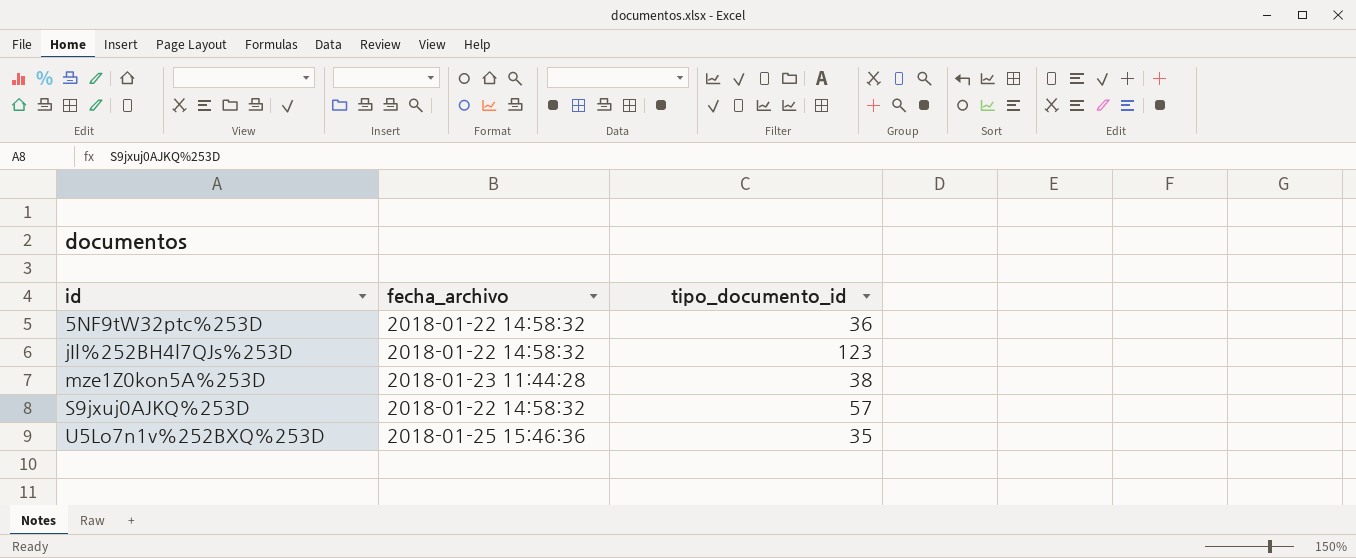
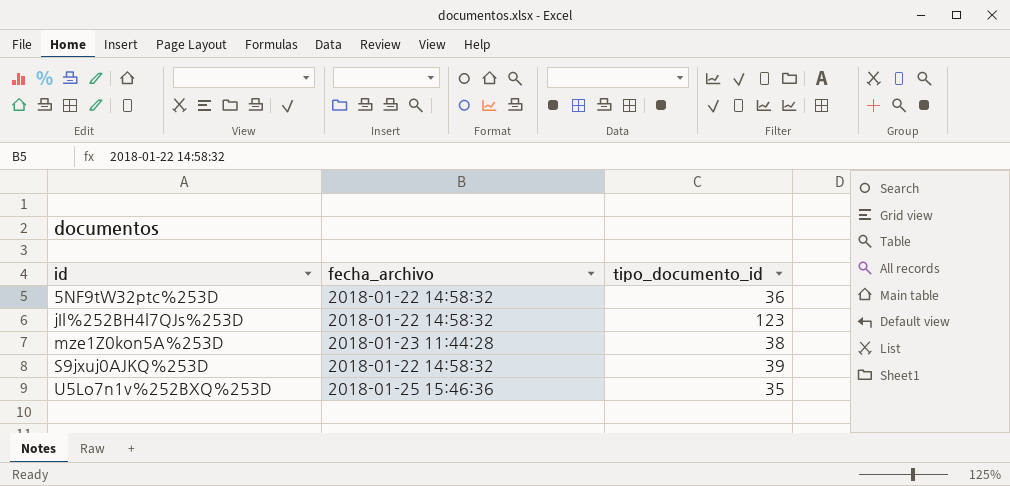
S9jxuj0AJKQ%253D | tipo_documento_id: 57 -> 39

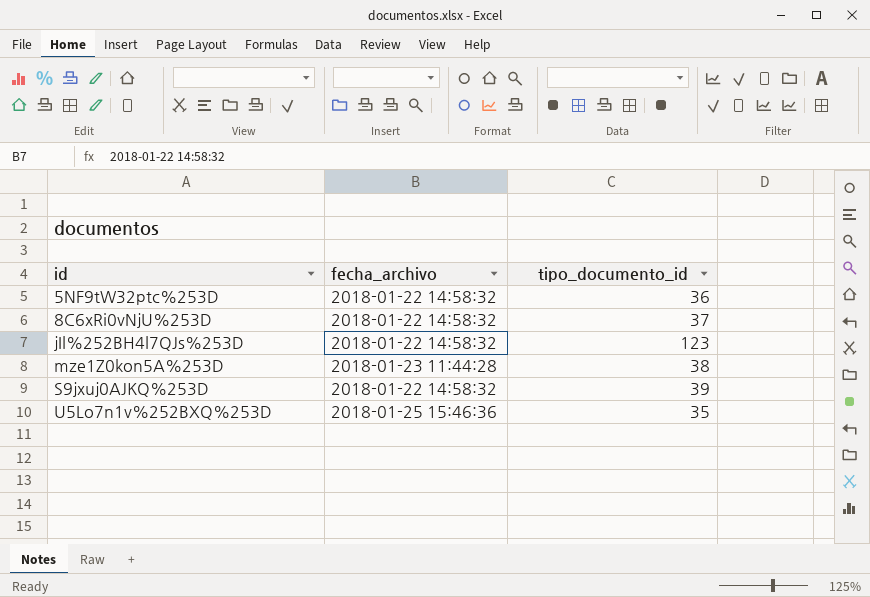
row 8C6xRi0vNjU%253D: none -> 2018-01-22 14:58:32 | 37

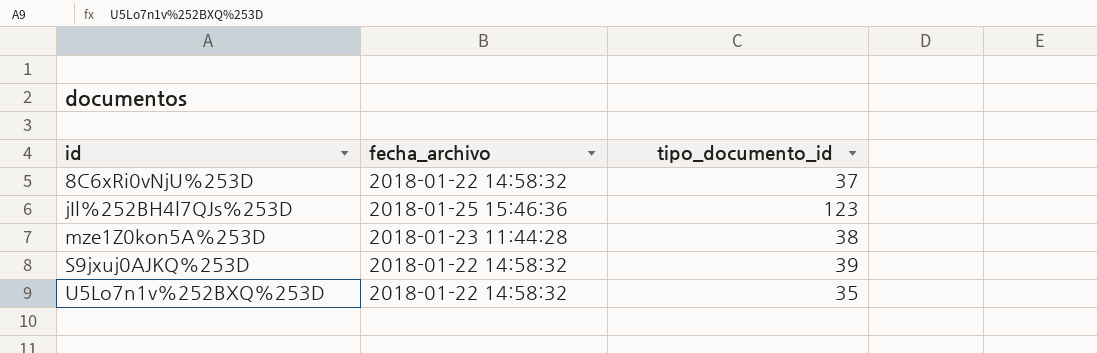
row 5NF9tW32ptc%253D: 2018-01-22 14:58:32 | 36 -> none
jIl%252BH4l7QJs%253D | fecha_archivo: 2018-01-22 14:58:32 -> 2018-01-25 15:46:36
U5Lo7n1v%252BXQ%253D | fecha_archivo: 2018-01-25 15:46:36 -> 2018-01-22 14:58:32

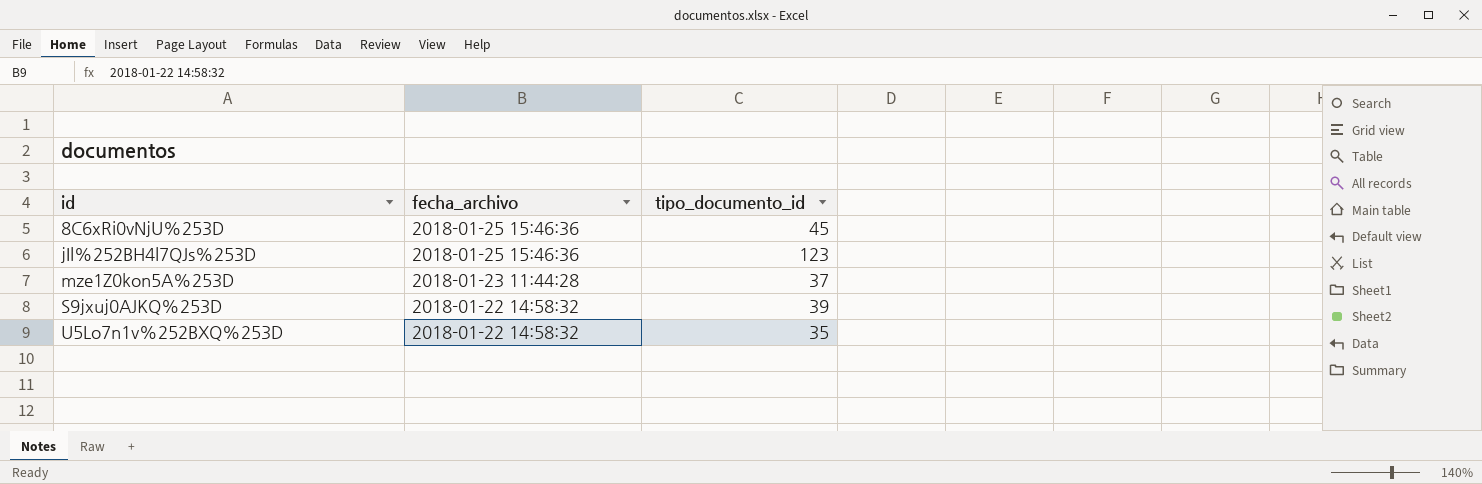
8C6xRi0vNjU%253D | fecha_archivo: 2018-01-22 14:58:32 -> 2018-01-25 15:46:36
8C6xRi0vNjU%253D | tipo_documento_id: 37 -> 45
mze1Z0kon5A%253D | tipo_documento_id: 38 -> 37

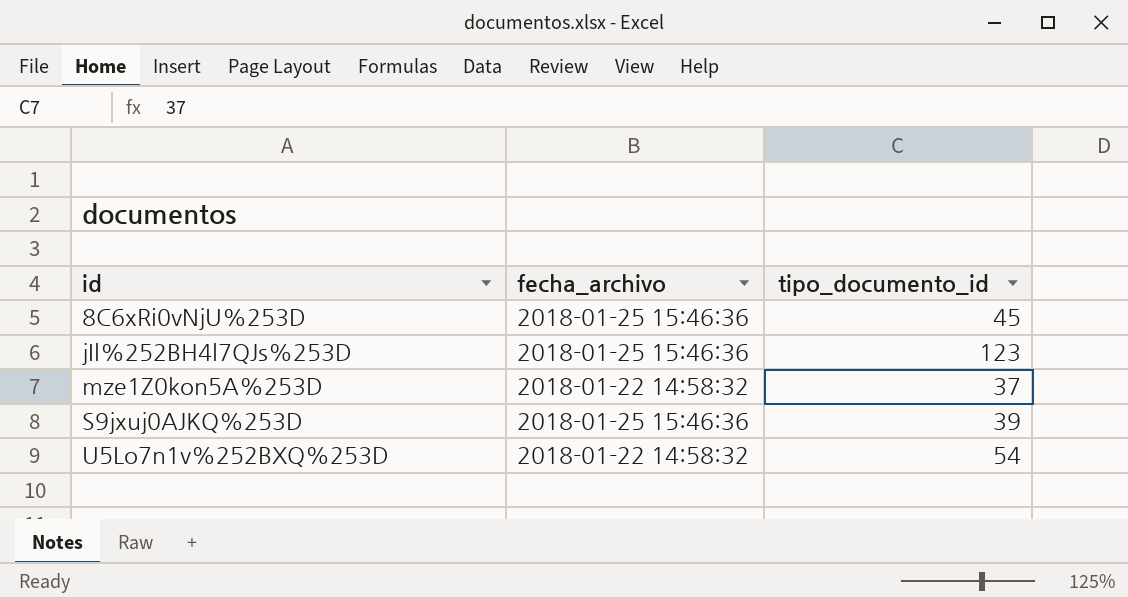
mze1Z0kon5A%253D | fecha_archivo: 2018-01-23 11:44:28 -> 2018-01-22 14:58:32
S9jxuj0AJKQ%253D | fecha_archivo: 2018-01-22 14:58:32 -> 2018-01-25 15:46:36
U5Lo7n1v%252BXQ%253D | tipo_documento_id: 35 -> 54

